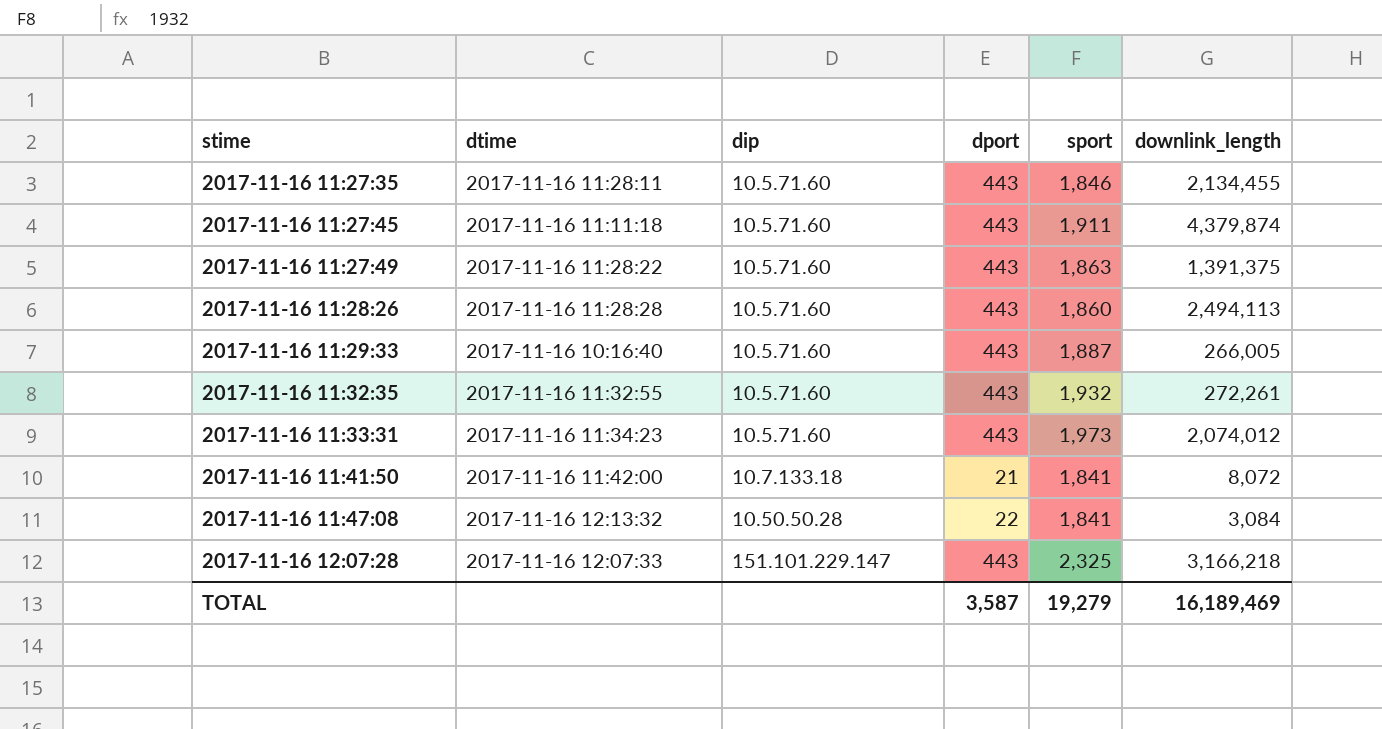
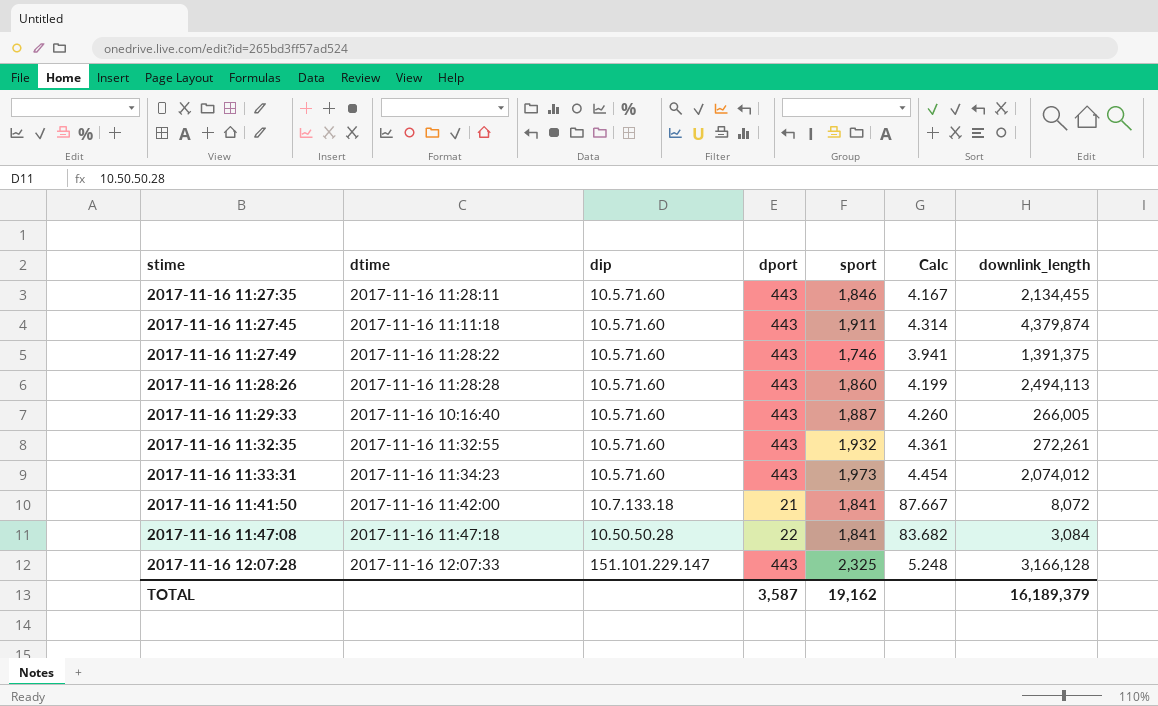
column Calc | formula: none -> [sport] / [dport]
2017-11-16 11:27:49 | sport: 1,863 -> 1,746
2017-11-16 11:47:08 | dtime: 2017-11-16 12:13:32 -> 2017-11-16 11:47:18
2017-11-16 12:07:28 | downlink_length: 3,166,218 -> 3,166,128
TOTAL | sport: 19,279 -> 19,162
TOTAL | downlink_length: 16,189,469 -> 16,189,379

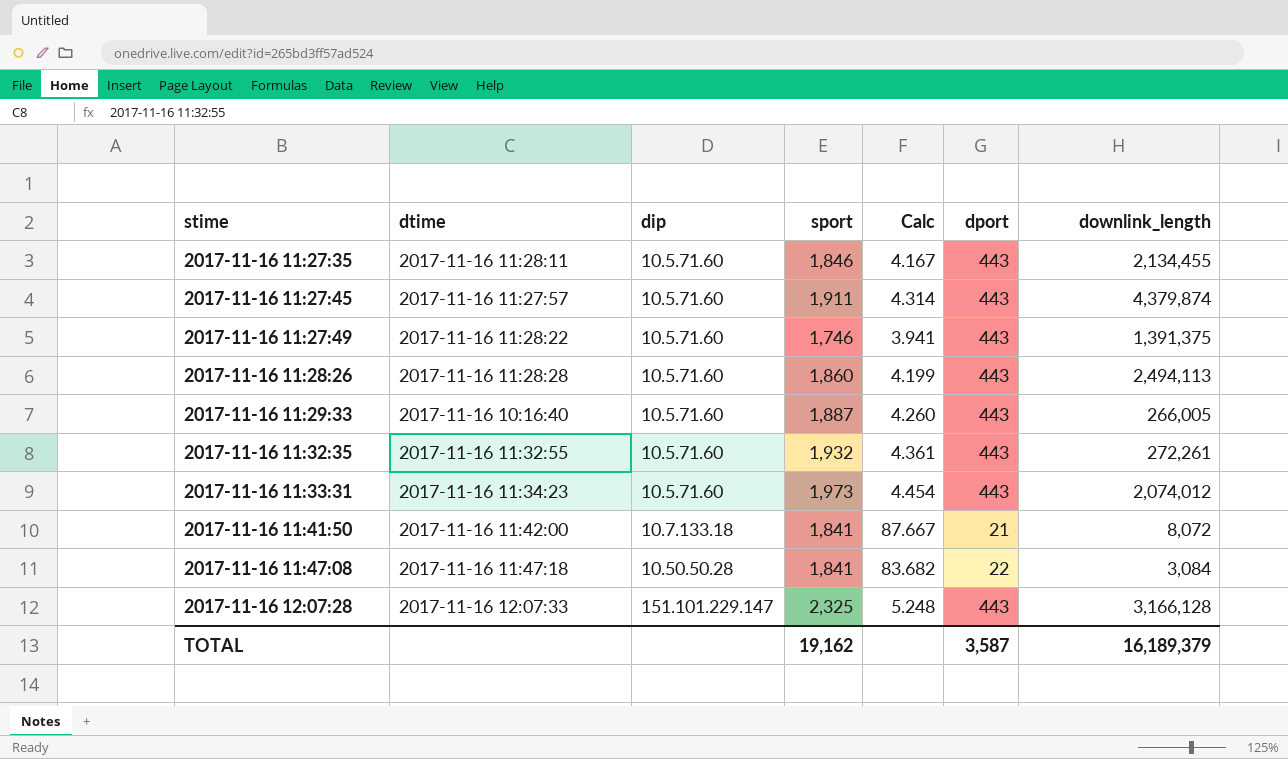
column dport | position: 4 -> 6
2017-11-16 11:27:45 | dtime: 2017-11-16 11:11:18 -> 2017-11-16 11:27:57

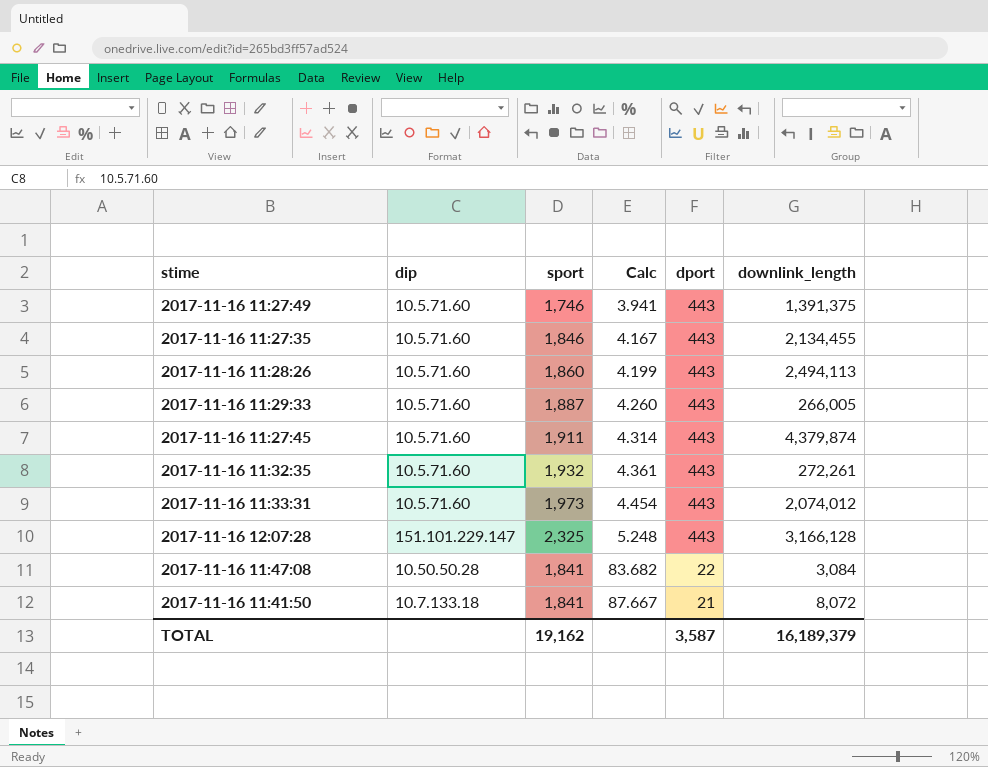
row order: stime ascending -> Calc ascending
column dtime | position: 2 -> none

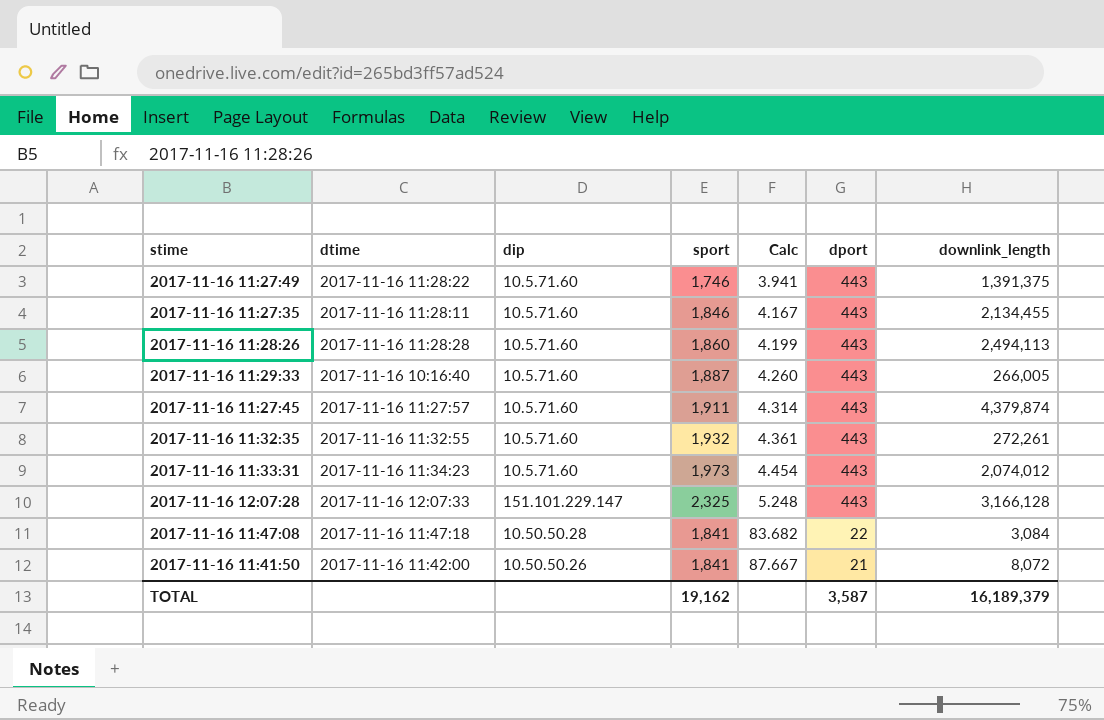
column dtime | position: none -> 2
2017-11-16 11:41:50 | dip: 10.7.133.18 -> 10.50.50.26

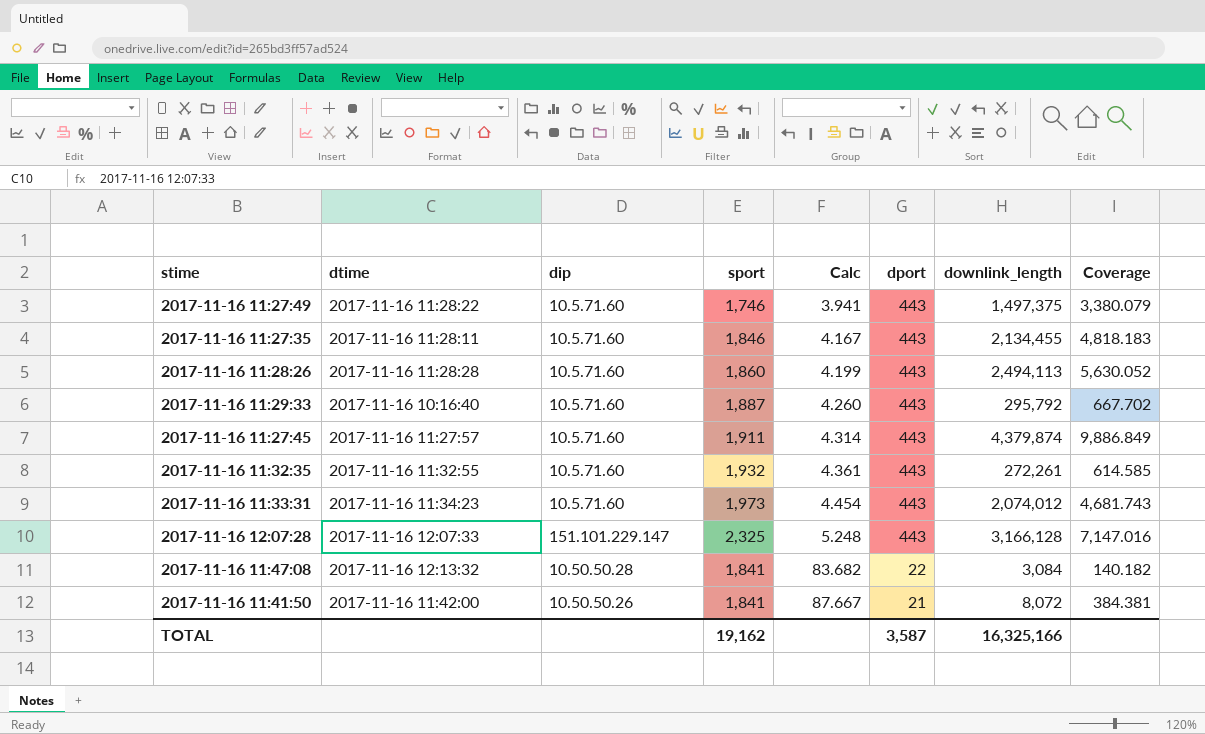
column Coverage | formula: none -> [downlink_length] / [dport]
2017-11-16 11:27:49 | downlink_length: 1,391,375 -> 1,497,375
2017-11-16 11:29:33 | downlink_length: 266,005 -> 295,792
2017-11-16 11:47:08 | dtime: 2017-11-16 11:47:18 -> 2017-11-16 12:13:32
TOTAL | downlink_length: 16,189,379 -> 16,325,166

